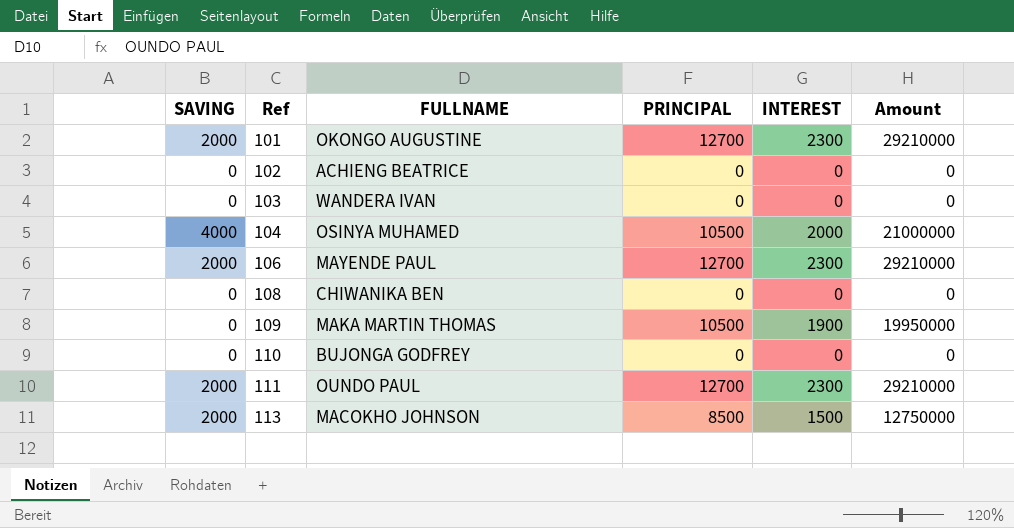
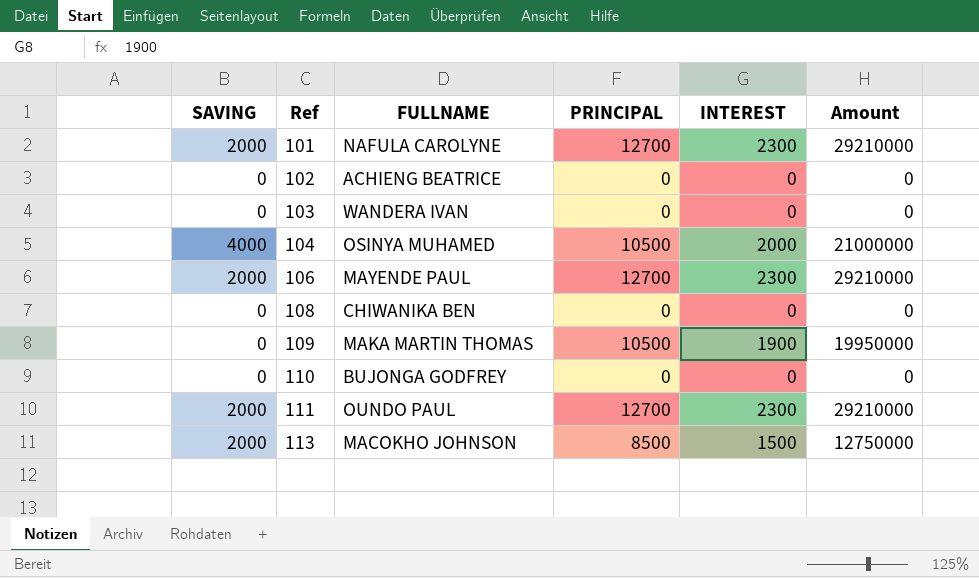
101 | FULLNAME: OKONGO AUGUSTINE -> NAFULA CAROLYNE

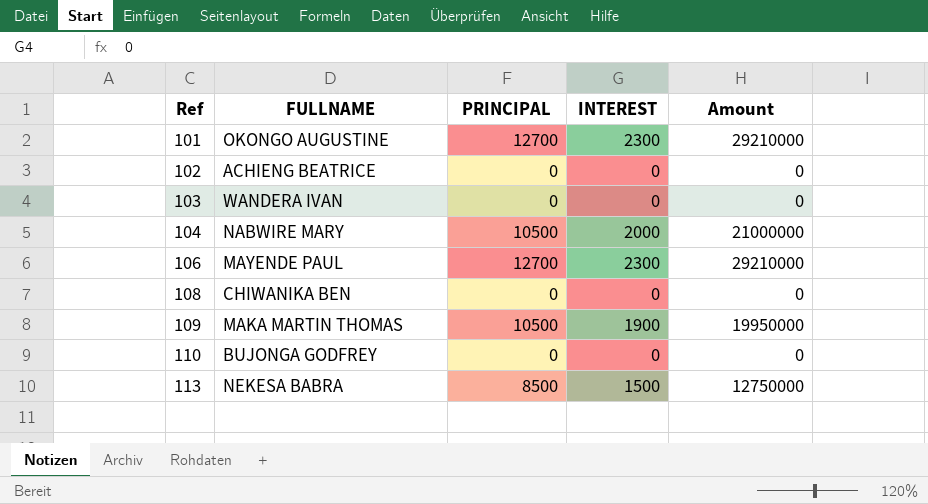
column SAVING | position: 1 -> none
row 111: 2000 | OUNDO PAUL | 12700 | 2300 | 29210000 -> none
101 | FULLNAME: NAFULA CAROLYNE -> OKONGO AUGUSTINE
104 | FULLNAME: OSINYA MUHAMED -> NABWIRE MARY
113 | FULLNAME: MACOKHO JOHNSON -> NEKESA BABRA

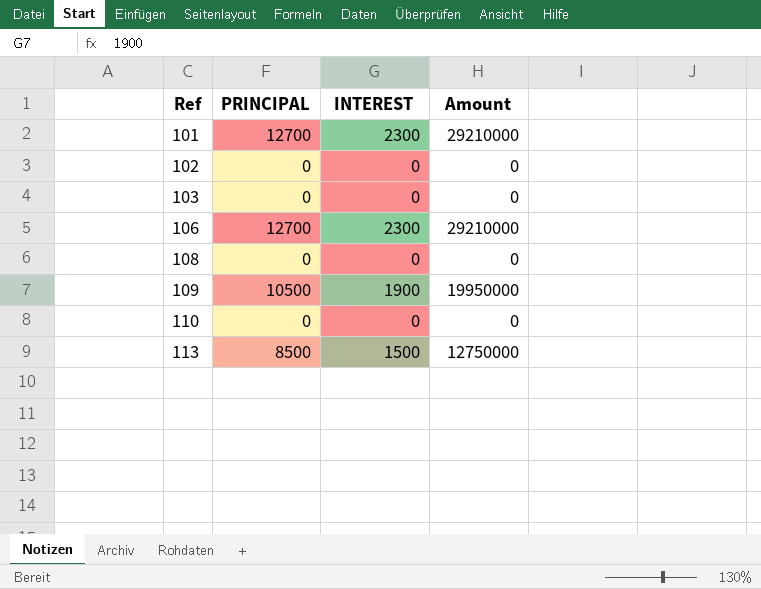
column FULLNAME | position: 2 -> none
row 104: NABWIRE MARY | 10500 | 2000 | 21000000 -> none

